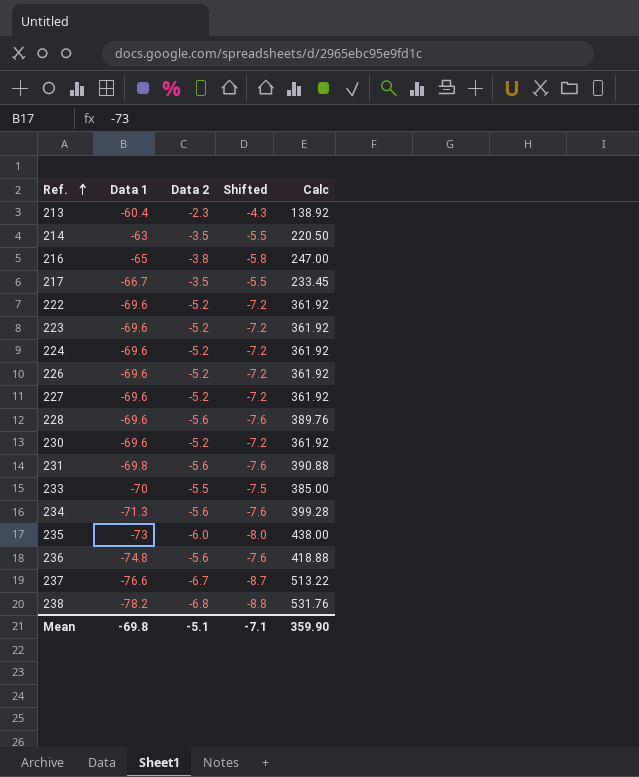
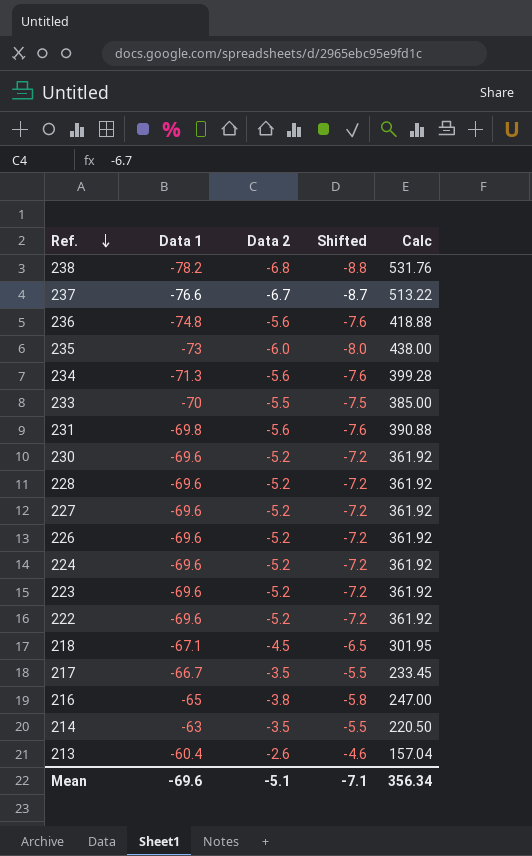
row order: Ref. ascending -> Ref. descending
228 | Data 2: -5.6 -> -5.2
228 | Shifted: -7.6 -> -7.2
228 | Calc: 389.76 -> 361.92
row 218: none -> -67.1 | -4.5 | -6.5 | 301.95
213 | Data 2: -2.3 -> -2.6
213 | Shifted: -4.3 -> -4.6
213 | Calc: 138.92 -> 157.04
Mean | Data 1: -69.8 -> -69.6
Mean | Calc: 359.90 -> 356.34

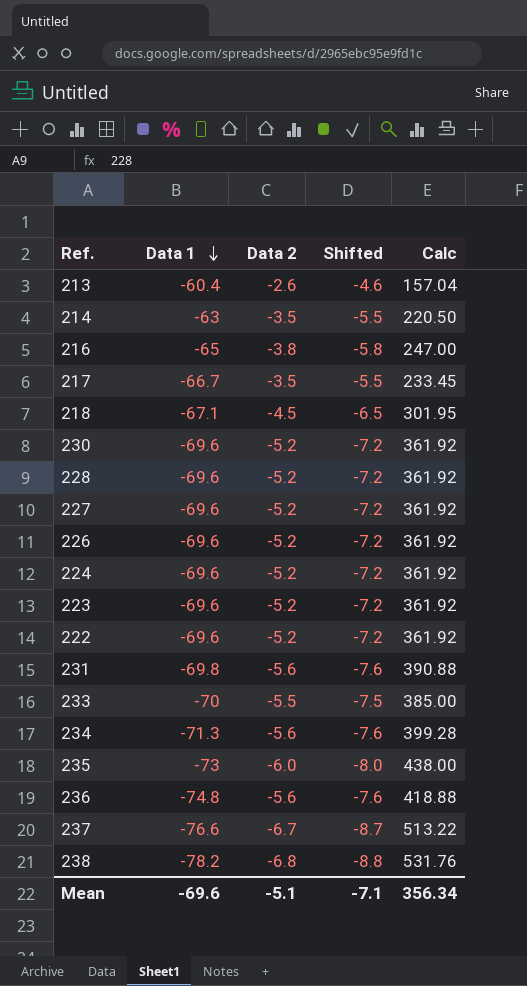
row order: Ref. descending -> Data 1 descending

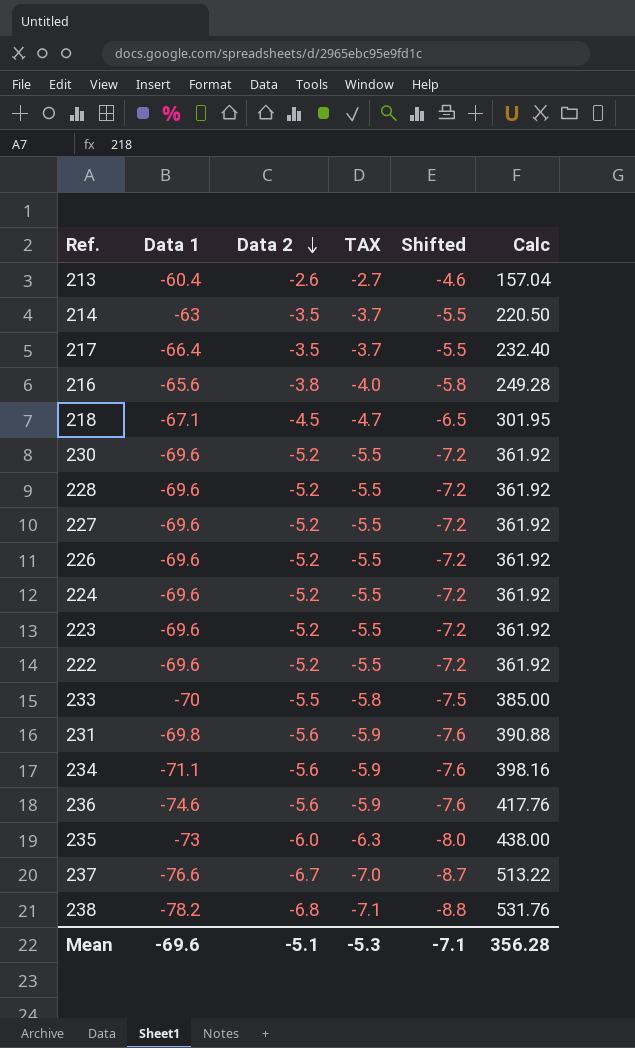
row order: Data 1 descending -> Data 2 descending
column TAX | formula: none -> [Data 2] * 1.05
217 | Data 1: -66.7 -> -66.4
217 | Calc: 233.45 -> 232.40
216 | Data 1: -65 -> -65.6
216 | Calc: 247.00 -> 249.28
234 | Data 1: -71.3 -> -71.1
234 | Calc: 399.28 -> 398.16
236 | Data 1: -74.8 -> -74.6
236 | Calc: 418.88 -> 417.76
Mean | Calc: 356.34 -> 356.28

